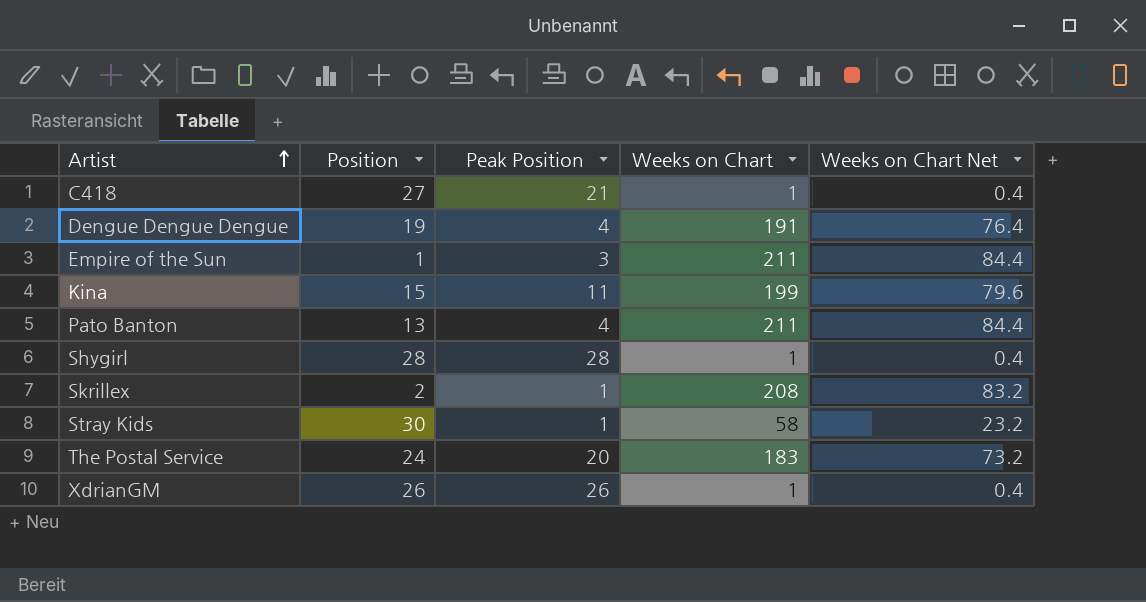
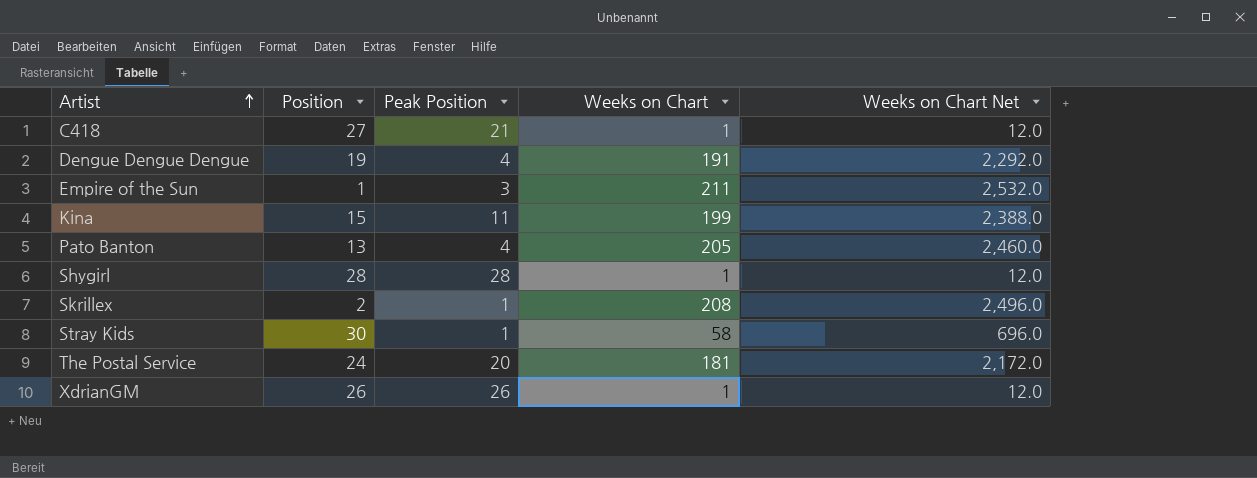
column Weeks on Chart Net | formula: [Weeks on Chart] * 0.4 -> [Weeks on Chart] * 12
Pato Banton | Weeks on Chart: 211 -> 205
The Postal Service | Weeks on Chart: 183 -> 181

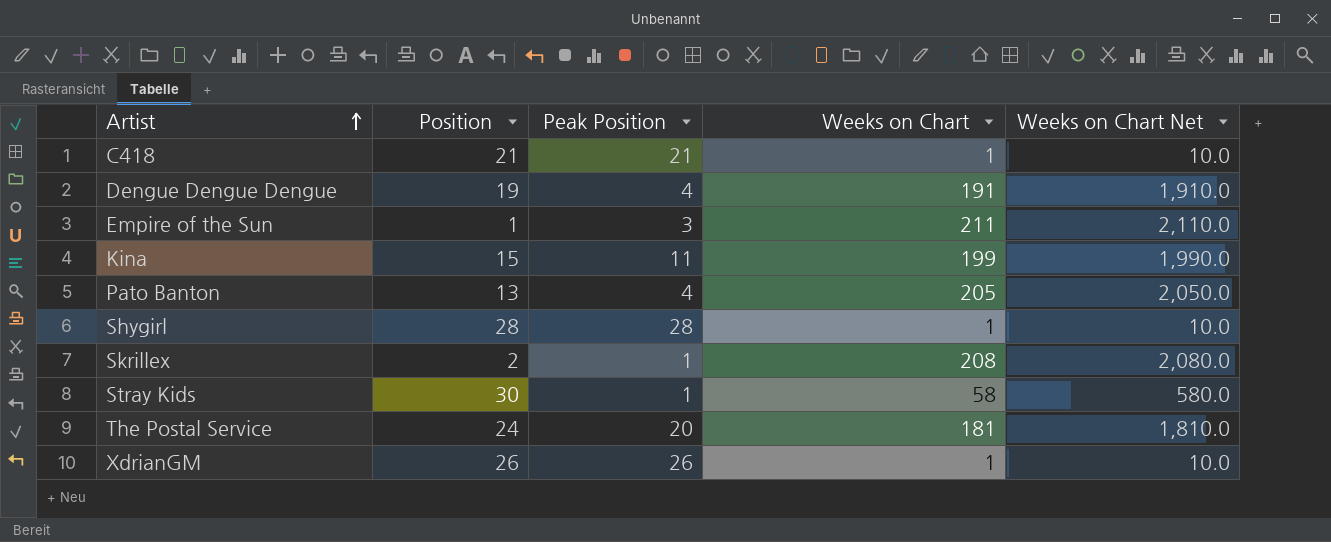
column Weeks on Chart Net | formula: [Weeks on Chart] * 12 -> [Weeks on Chart] * 10
C418 | Position: 27 -> 21

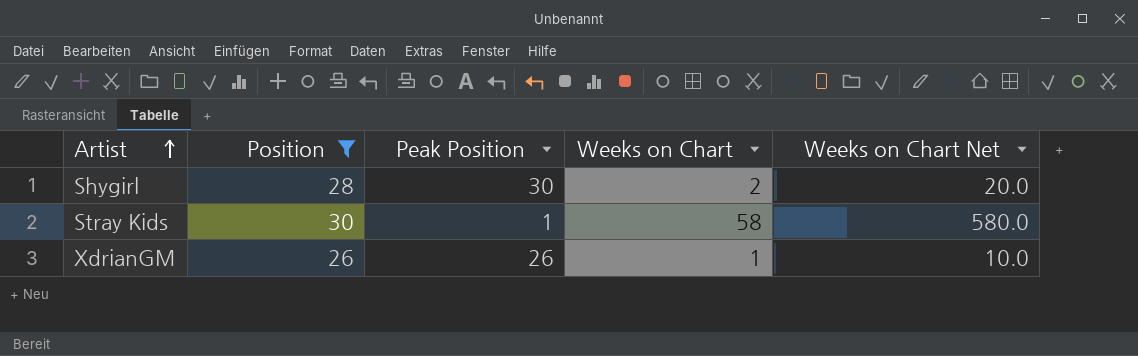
filter: none -> Position >= 26
Shygirl | Peak Position: 28 -> 30
Shygirl | Weeks on Chart: 1 -> 2
Shygirl | Weeks on Chart Net: 10.0 -> 20.0

